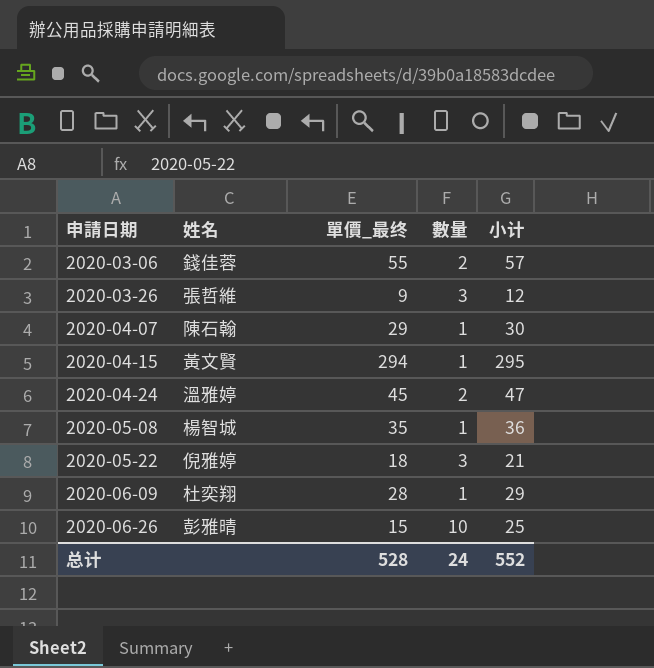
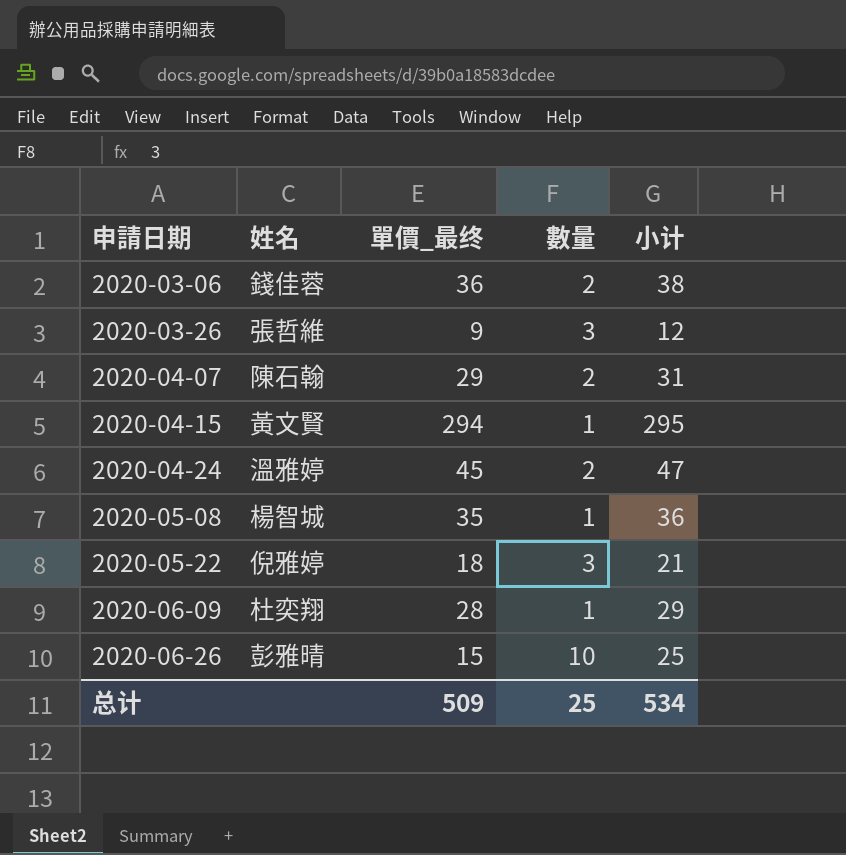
2020-03-06 | 單價_最终: 55 -> 36
2020-03-06 | 小计: 57 -> 38
2020-04-07 | 數量: 1 -> 2
2020-04-07 | 小计: 30 -> 31
总计 | 單價_最终: 528 -> 509
总计 | 數量: 24 -> 25
总计 | 小计: 552 -> 534

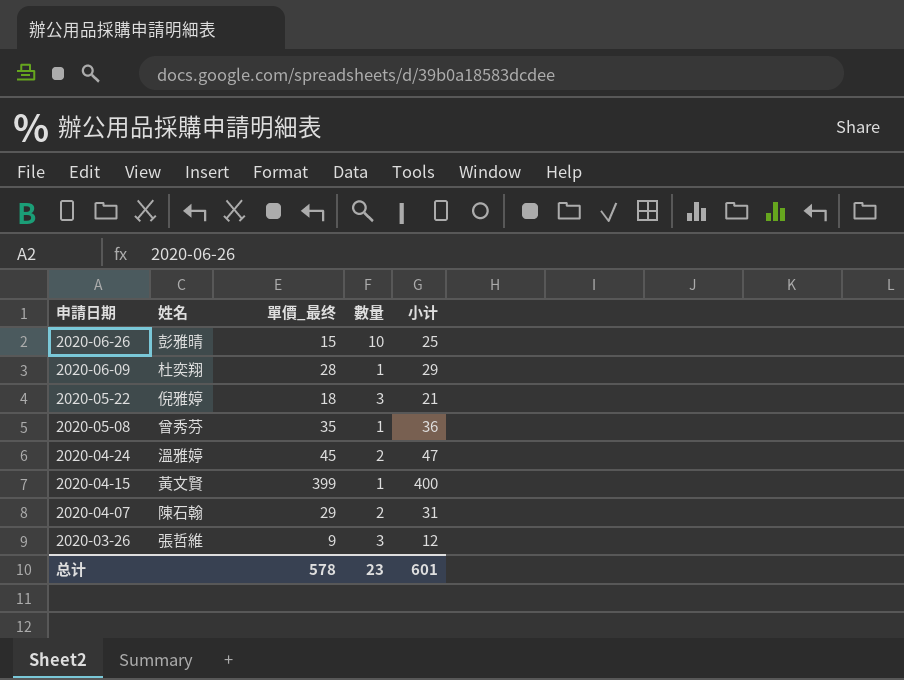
row order: 申請日期 ascending -> 申請日期 descending
row 2020-03-06: 錢佳蓉 | 36 | 2 | 38 -> none
2020-05-08 | 姓名: 楊智城 -> 曾秀芬
2020-04-15 | 單價_最终: 294 -> 399
2020-04-15 | 小计: 295 -> 400
总计 | 單價_最终: 509 -> 578
总计 | 數量: 25 -> 23
总计 | 小计: 534 -> 601

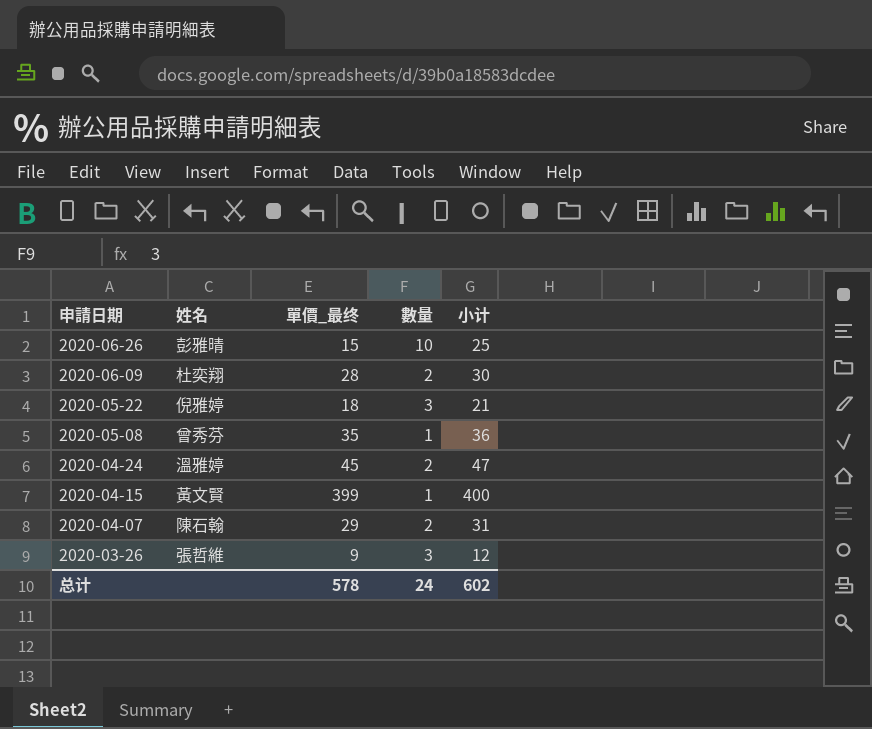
2020-06-09 | 數量: 1 -> 2
2020-06-09 | 小计: 29 -> 30
总计 | 數量: 23 -> 24
总计 | 小计: 601 -> 602

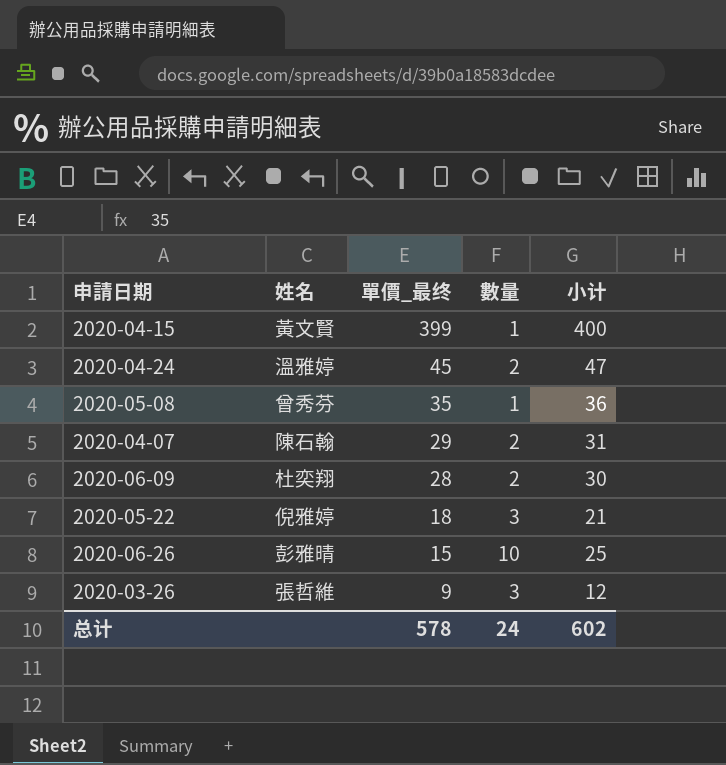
row order: 申請日期 descending -> 單價_最终 descending

